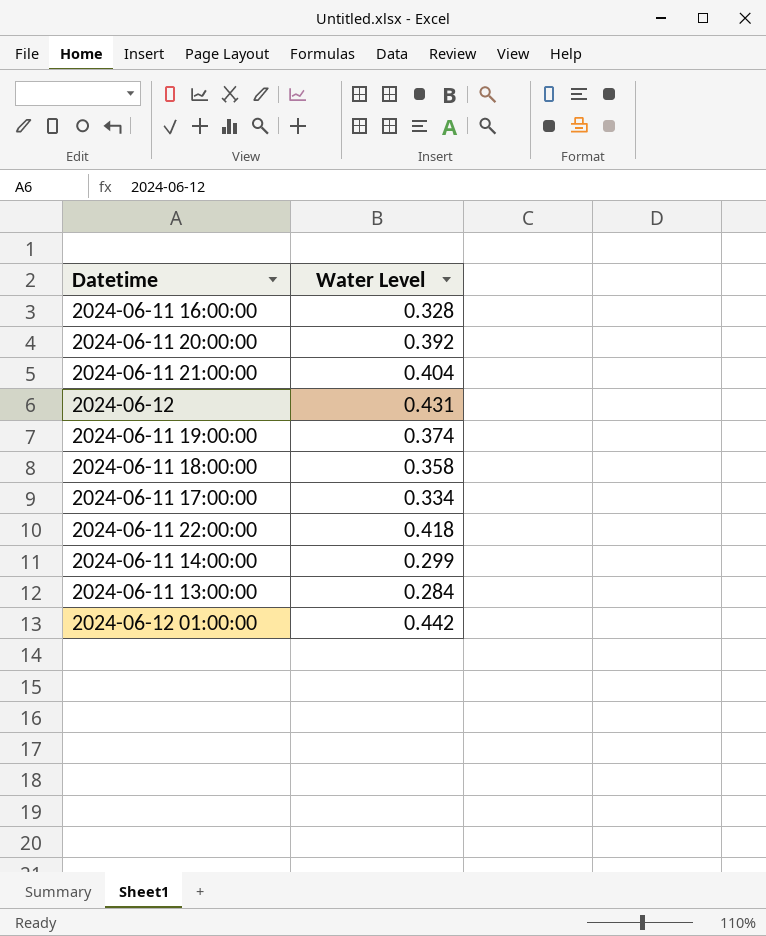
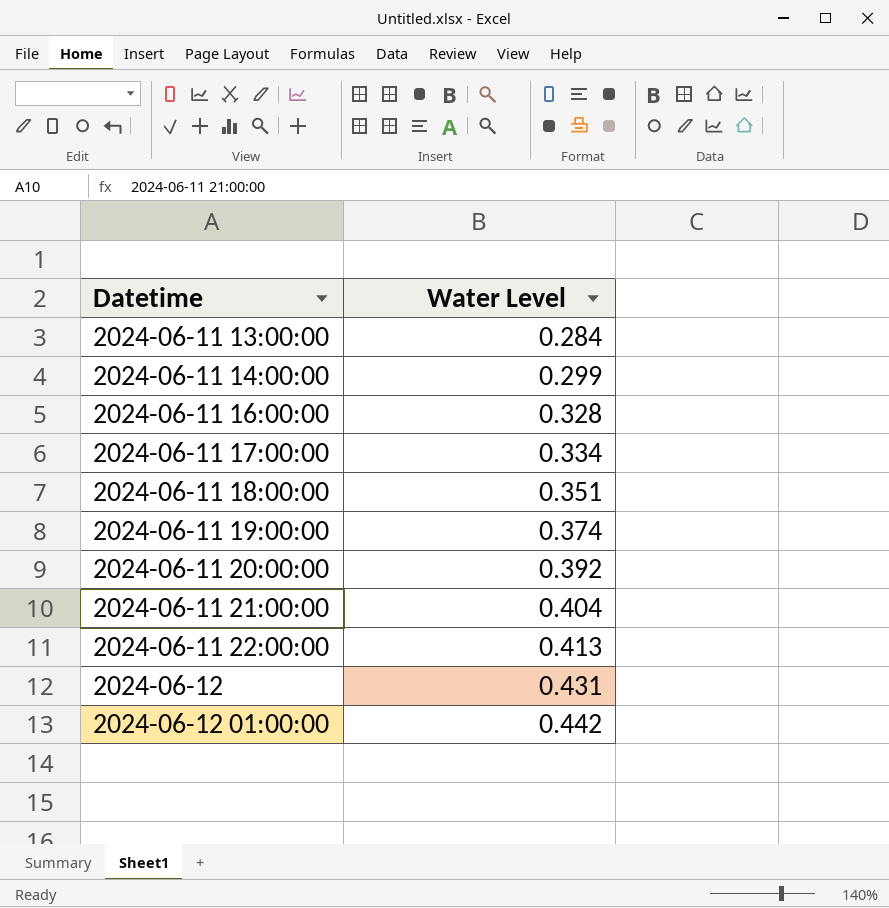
row order: none -> Datetime ascending
2024-06-11 18:00:00 | Water Level: 0.358 -> 0.351
2024-06-11 22:00:00 | Water Level: 0.418 -> 0.413

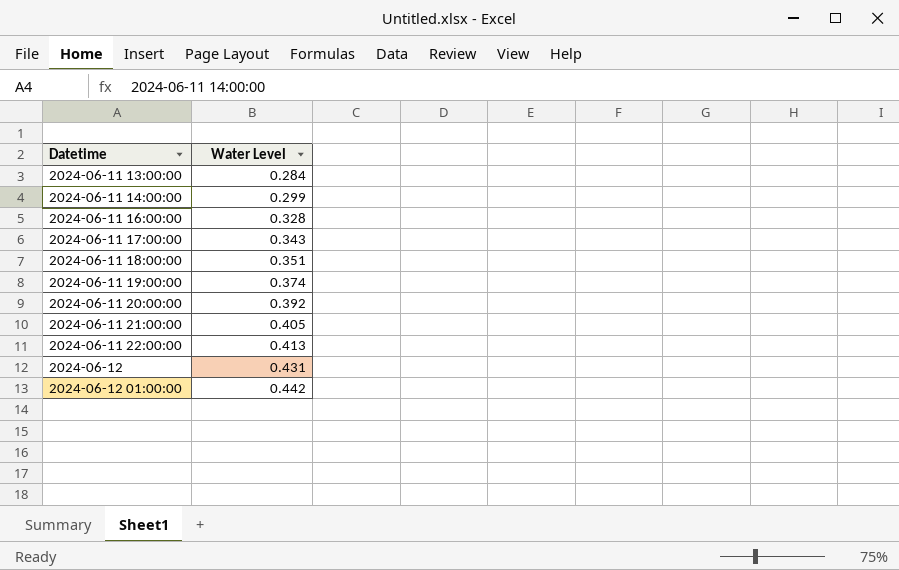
2024-06-11 17:00:00 | Water Level: 0.334 -> 0.343
2024-06-11 21:00:00 | Water Level: 0.404 -> 0.405

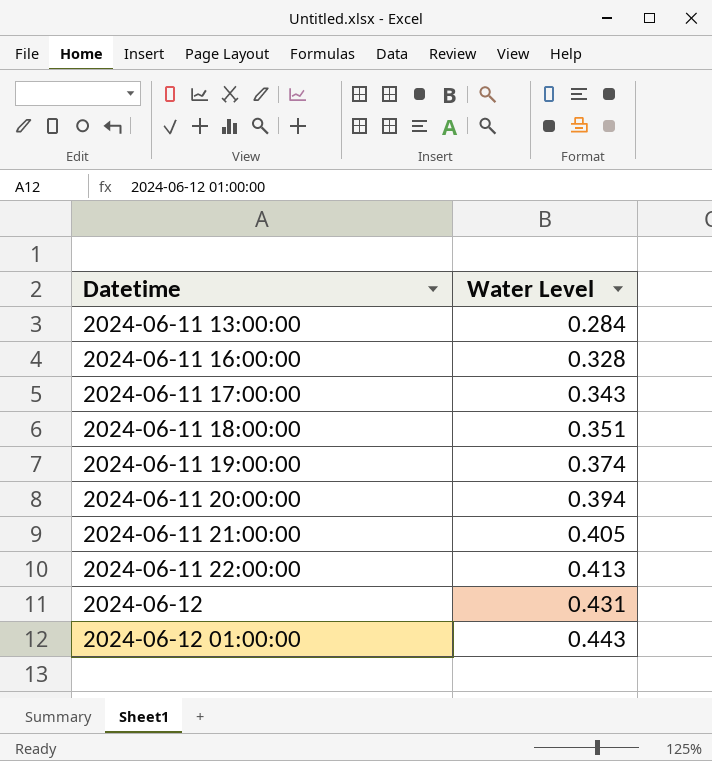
row 2024-06-11 14:00:00: 0.299 -> none
2024-06-11 20:00:00 | Water Level: 0.392 -> 0.394
2024-06-12 01:00:00 | Water Level: 0.442 -> 0.443

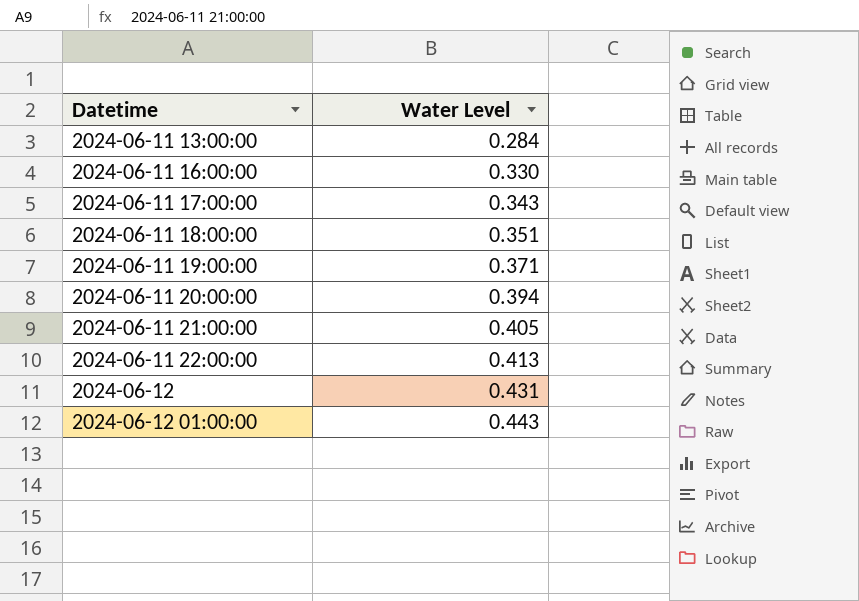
2024-06-11 16:00:00 | Water Level: 0.328 -> 0.330
2024-06-11 19:00:00 | Water Level: 0.374 -> 0.371

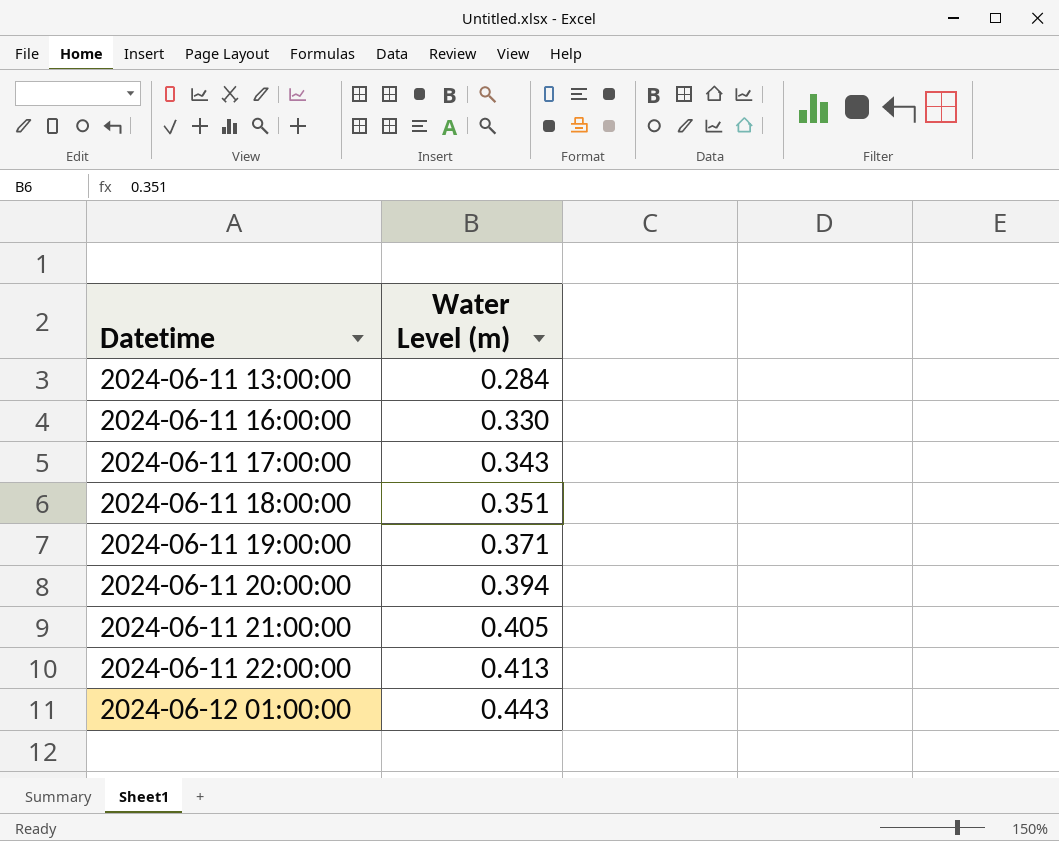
column name: Water Level -> Water Level (m)
row 2024-06-12: 0.431 -> none

